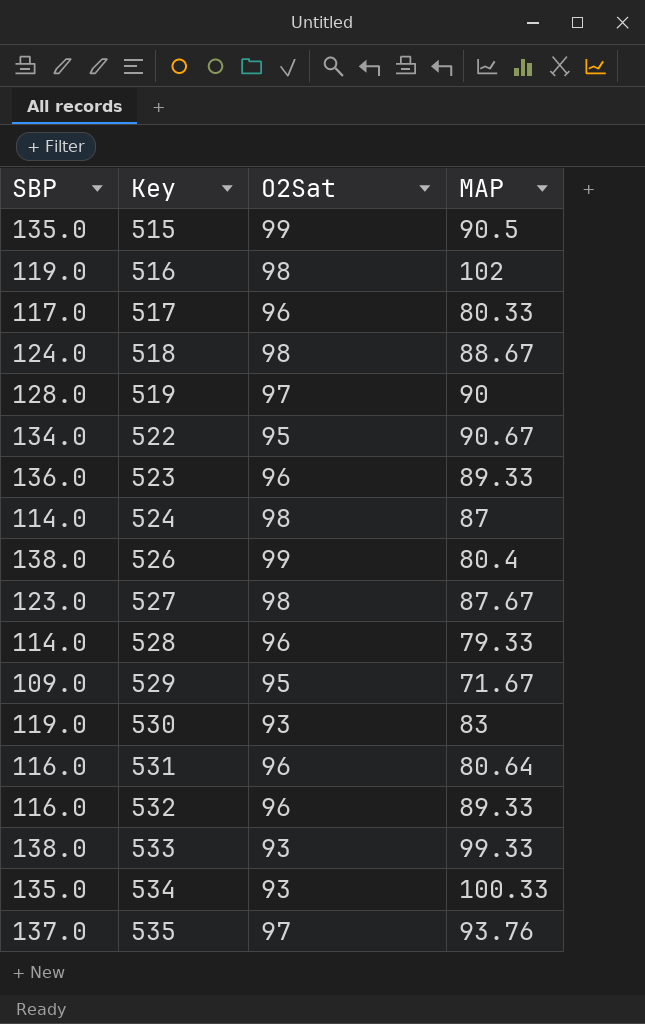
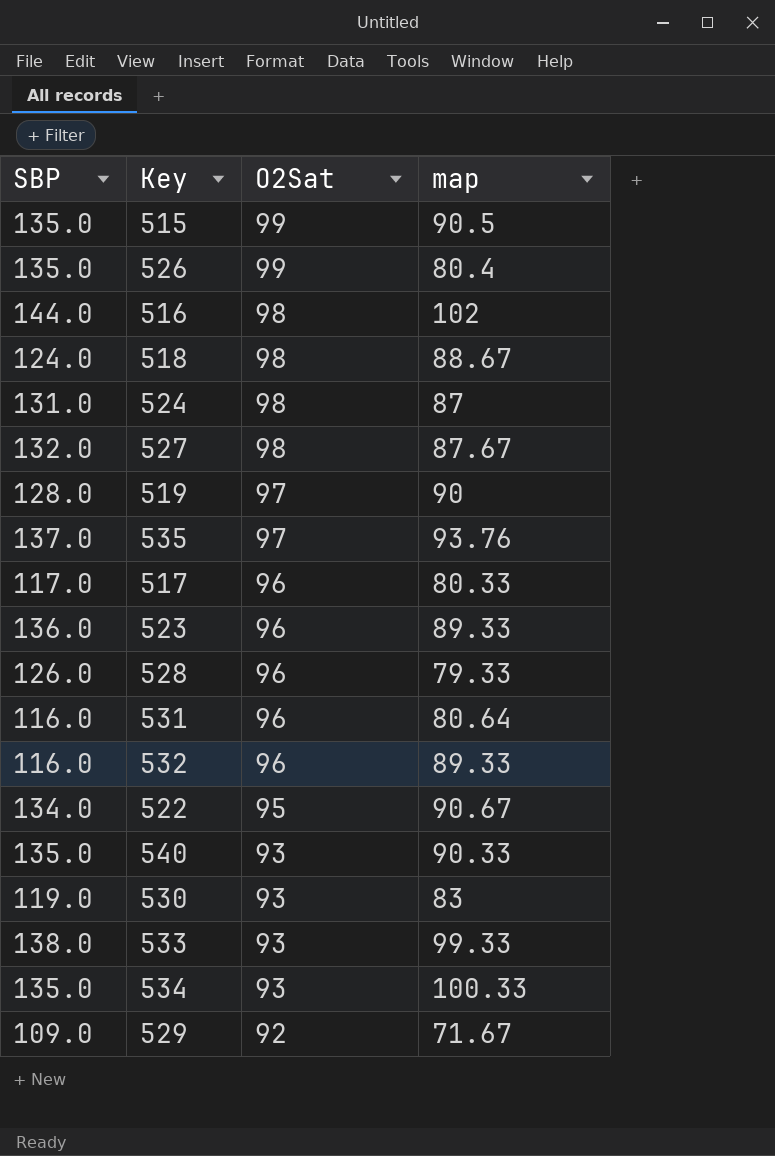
row order: Key ascending -> O2Sat descending
column name: MAP -> map
526 | SBP: 138.0 -> 135.0
516 | SBP: 119.0 -> 144.0
524 | SBP: 114.0 -> 131.0
527 | SBP: 123.0 -> 132.0
528 | SBP: 114.0 -> 126.0
row 540: none -> 135.0 | 93 | 90.33
529 | O2Sat: 95 -> 92

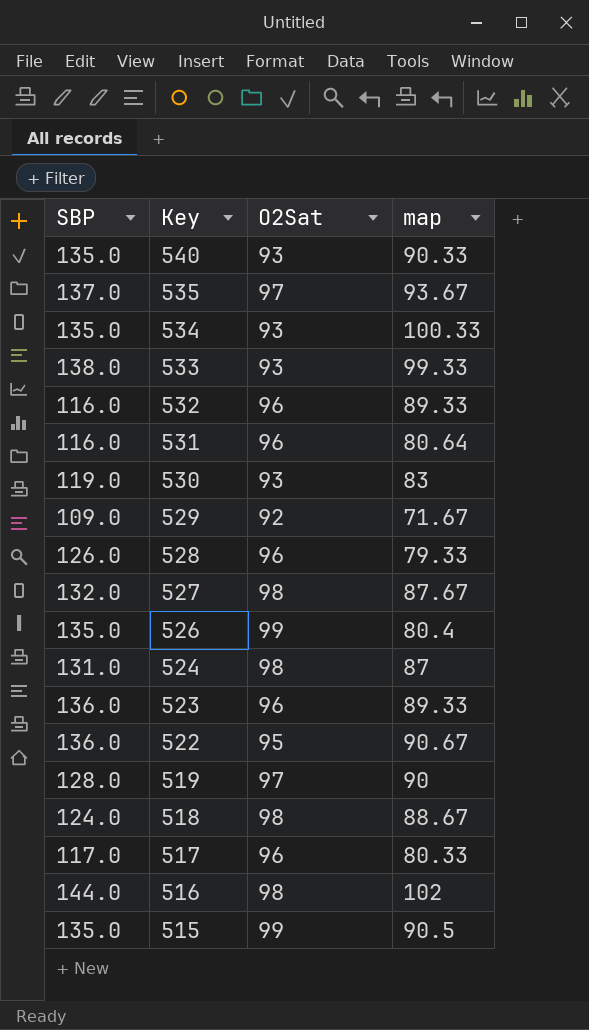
row order: O2Sat descending -> Key descending
535 | map: 93.76 -> 93.67
522 | SBP: 134.0 -> 136.0

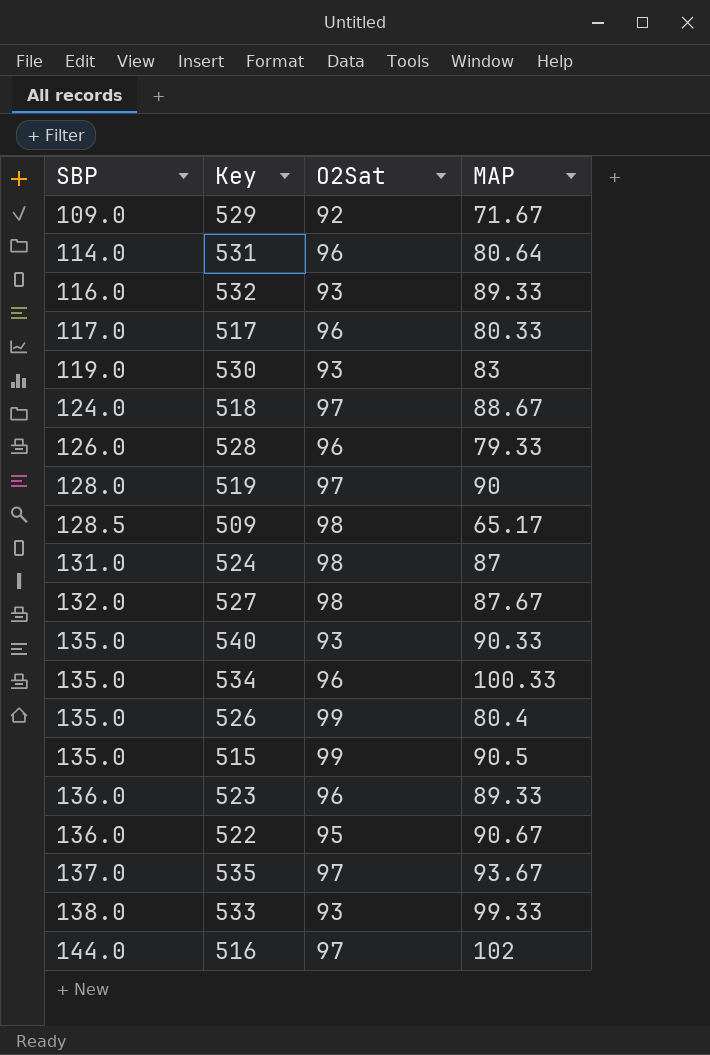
row order: Key descending -> SBP ascending
column name: map -> MAP
531 | SBP: 116.0 -> 114.0
532 | O2Sat: 96 -> 93
518 | O2Sat: 98 -> 97
row 509: none -> 128.5 | 98 | 65.17
534 | O2Sat: 93 -> 96
516 | O2Sat: 98 -> 97

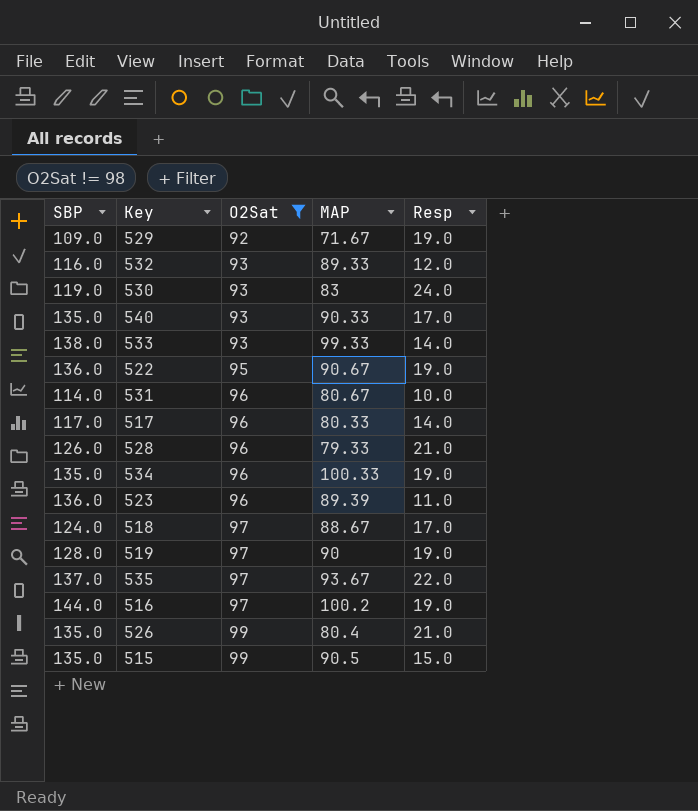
filter: none -> O2Sat != 98
row order: SBP ascending -> O2Sat ascending
column Resp | position: none -> 5
531 | MAP: 80.64 -> 80.67
523 | MAP: 89.33 -> 89.39
516 | MAP: 102 -> 100.2

